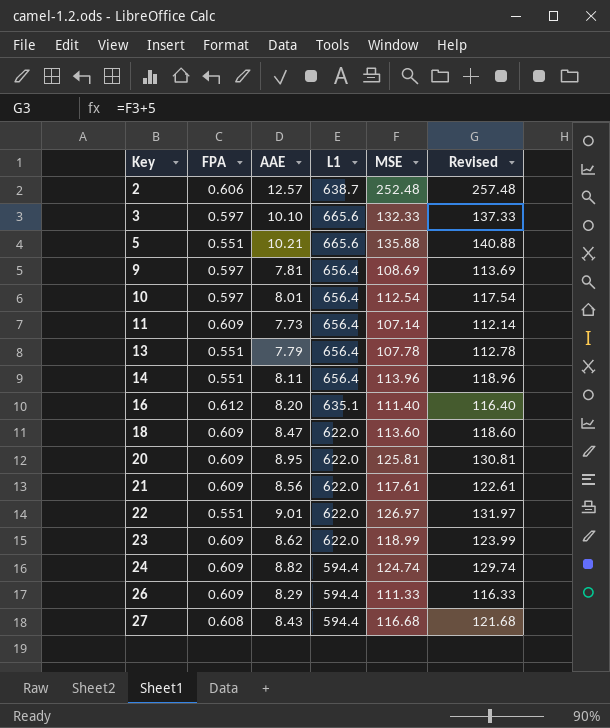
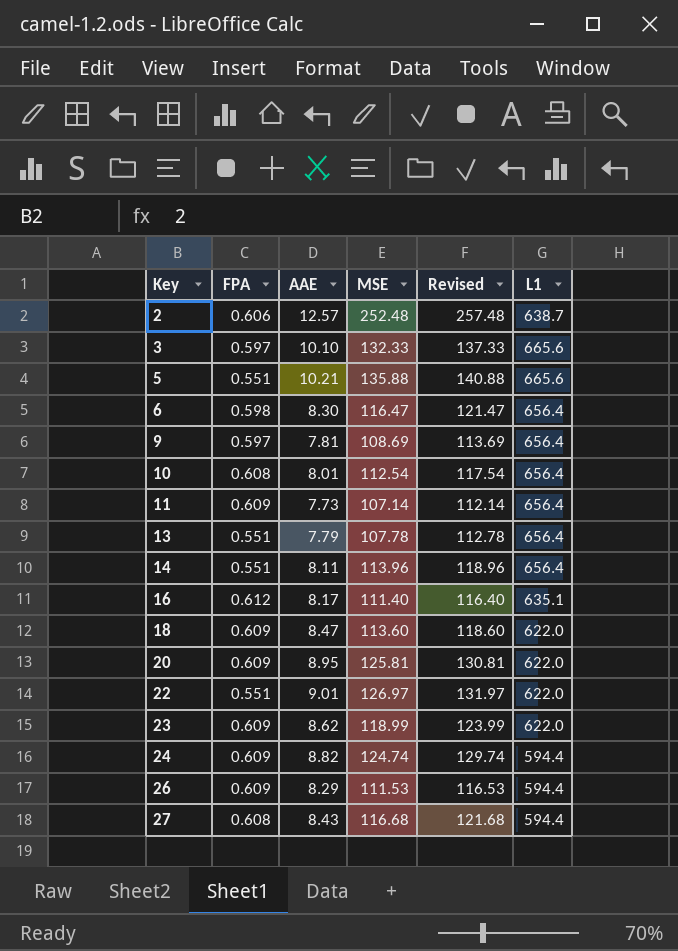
column L1 | position: 4 -> 6
row 21: 0.609 | 8.56 | 622.0 | 117.61 | 122.61 -> none
row 6: none -> 0.598 | 8.30 | 116.47 | 121.47 | 656.4
10 | FPA: 0.597 -> 0.608
16 | AAE: 8.20 -> 8.17
26 | MSE: 111.33 -> 111.53
26 | Revised: 116.33 -> 116.53

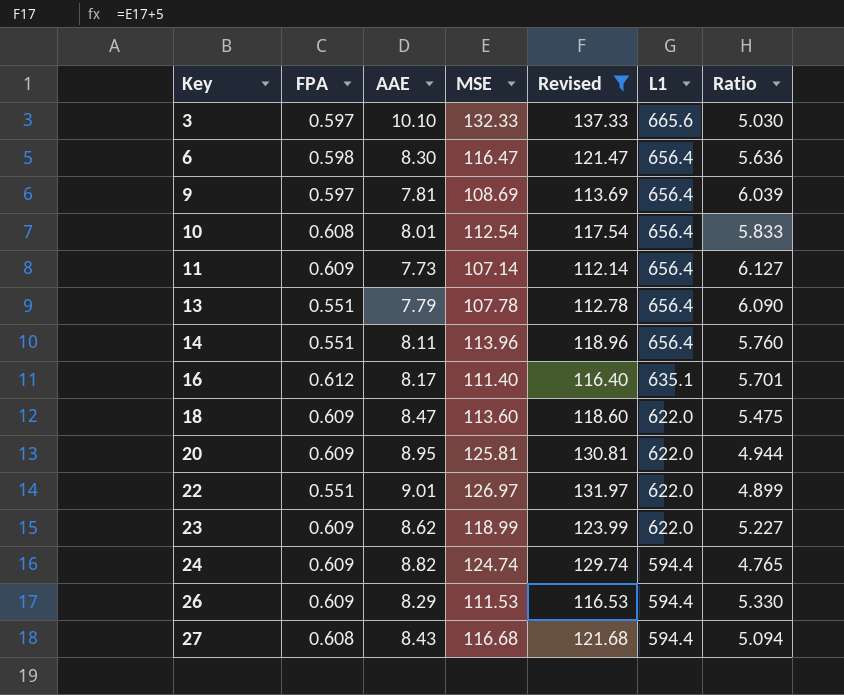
filter: none -> Revised <= 137.33
column Ratio | formula: none -> [L1] / [MSE]

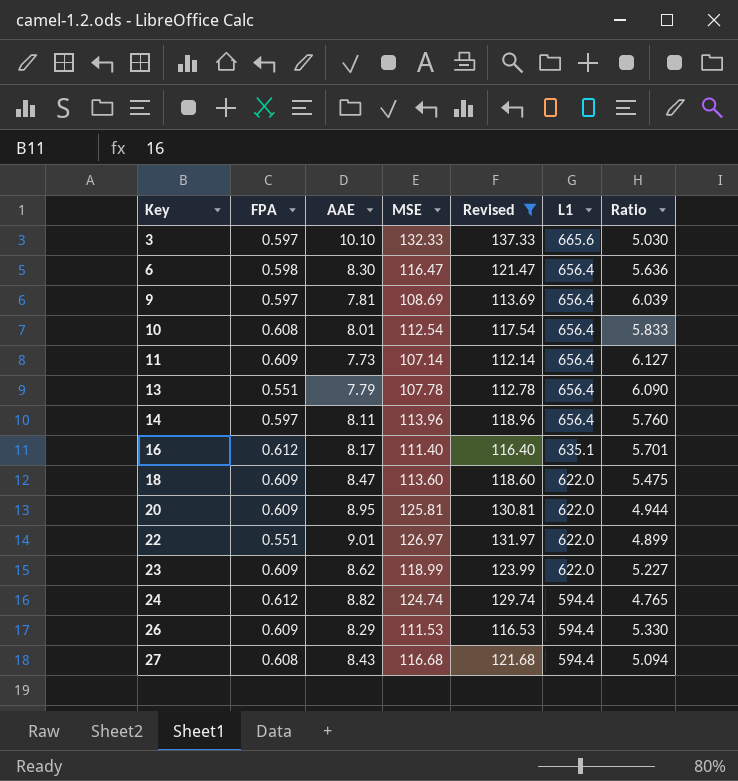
14 | FPA: 0.551 -> 0.597
24 | FPA: 0.609 -> 0.612

